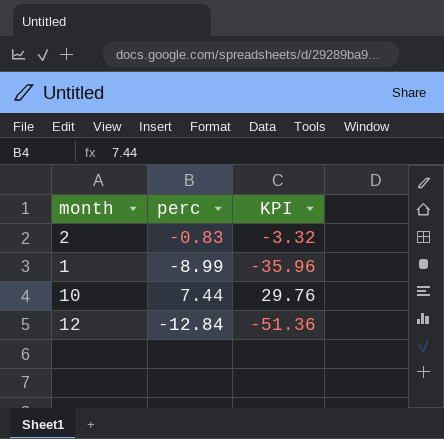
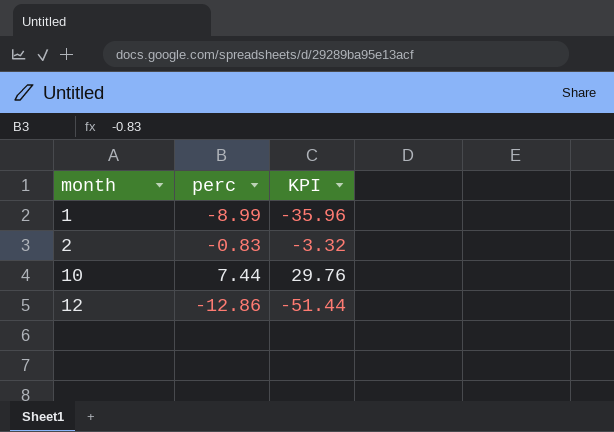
row order: none -> month ascending
12 | perc: -12.84 -> -12.86
12 | KPI: -51.36 -> -51.44

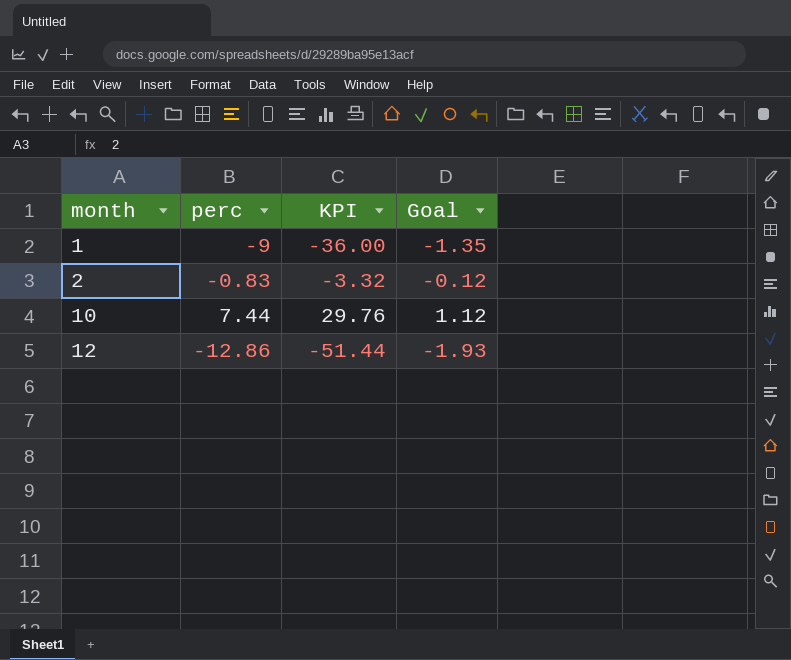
column Goal | formula: none -> [perc] * 0.15
1 | perc: -8.99 -> -9
1 | KPI: -35.96 -> -36.00

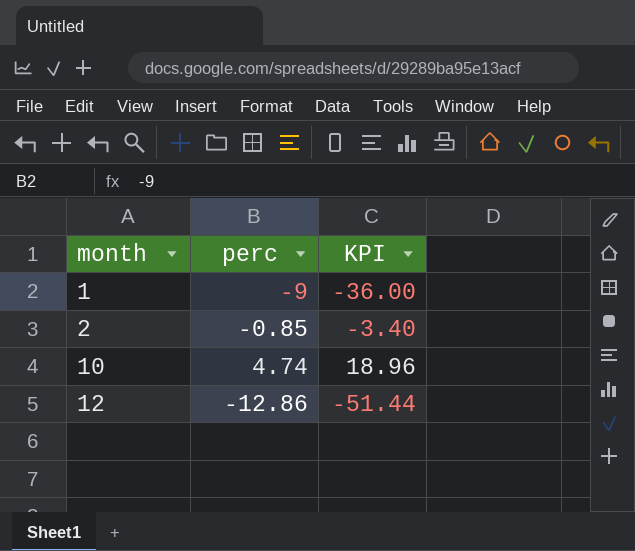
column Goal | formula: [perc] * 0.15 -> none
2 | perc: -0.83 -> -0.85
2 | KPI: -3.32 -> -3.40
10 | perc: 7.44 -> 4.74
10 | KPI: 29.76 -> 18.96

